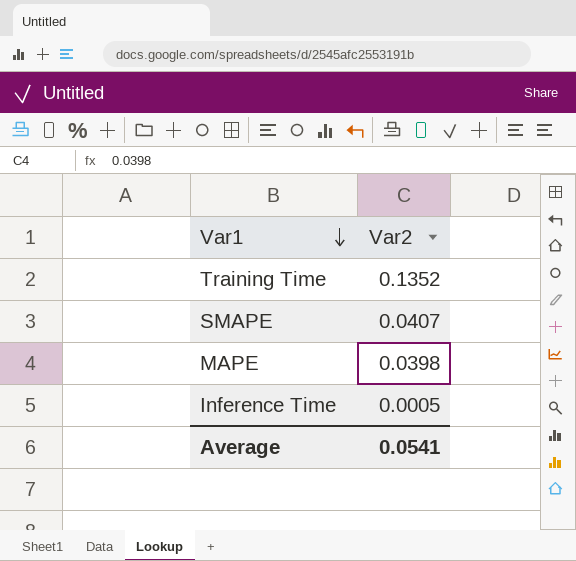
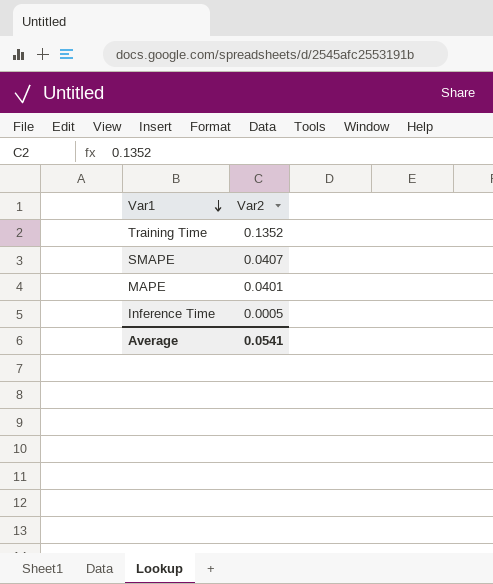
MAPE | Var2: 0.0398 -> 0.0401

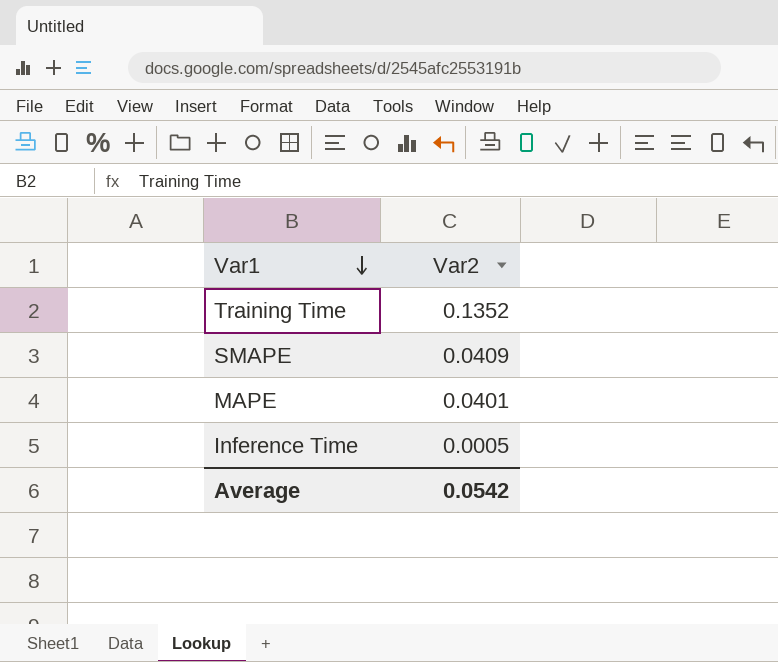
SMAPE | Var2: 0.0407 -> 0.0409
Average | Var2: 0.0541 -> 0.0542

